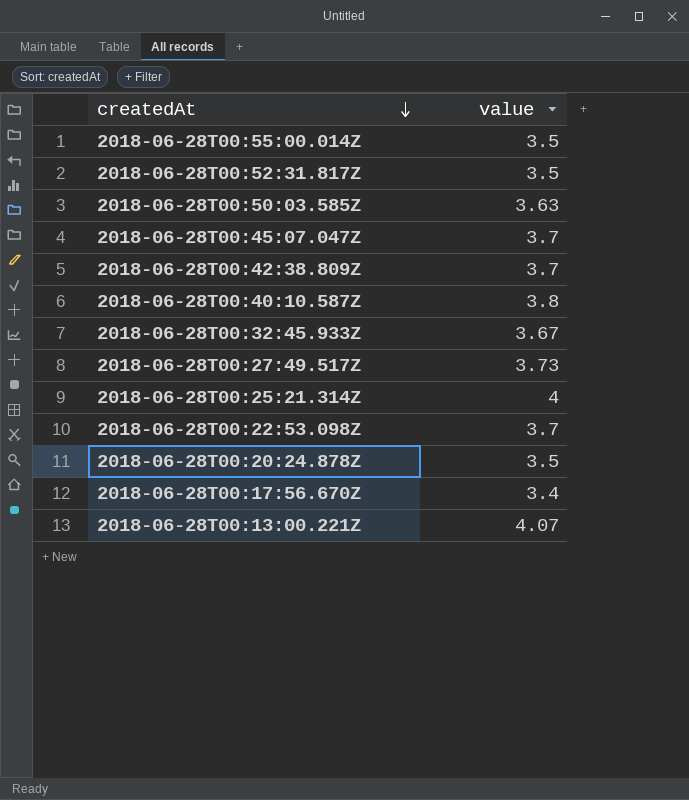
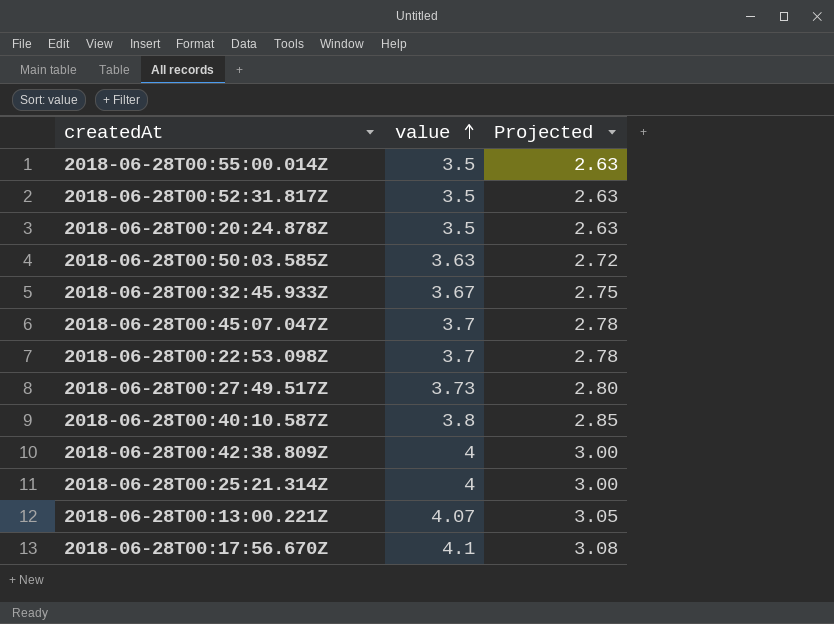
row order: createdAt descending -> value ascending
column Projected | formula: none -> [value] * 0.75
2018-06-28T00:42:38.809Z | value: 3.7 -> 4
2018-06-28T00:17:56.670Z | value: 3.4 -> 4.1

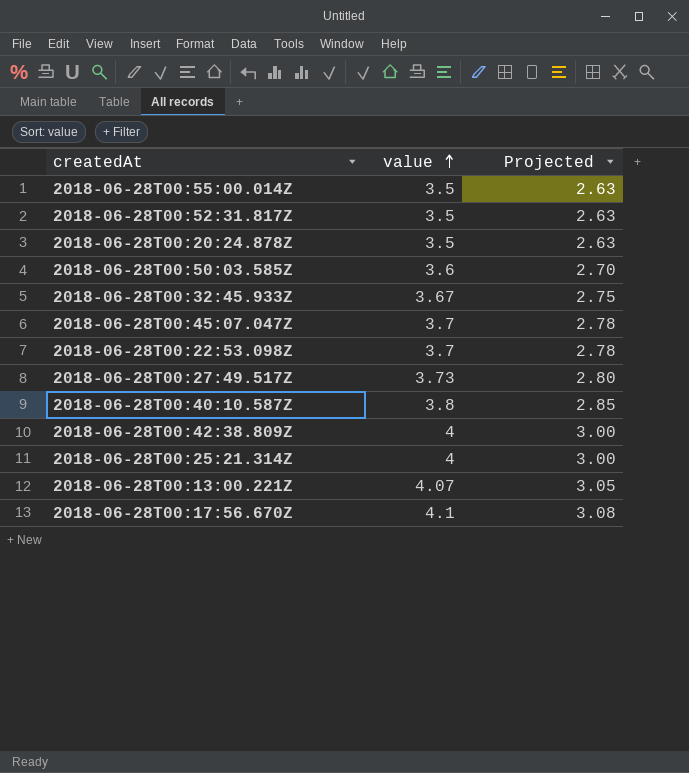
2018-06-28T00:50:03.585Z | value: 3.63 -> 3.6
2018-06-28T00:50:03.585Z | Projected: 2.72 -> 2.70

